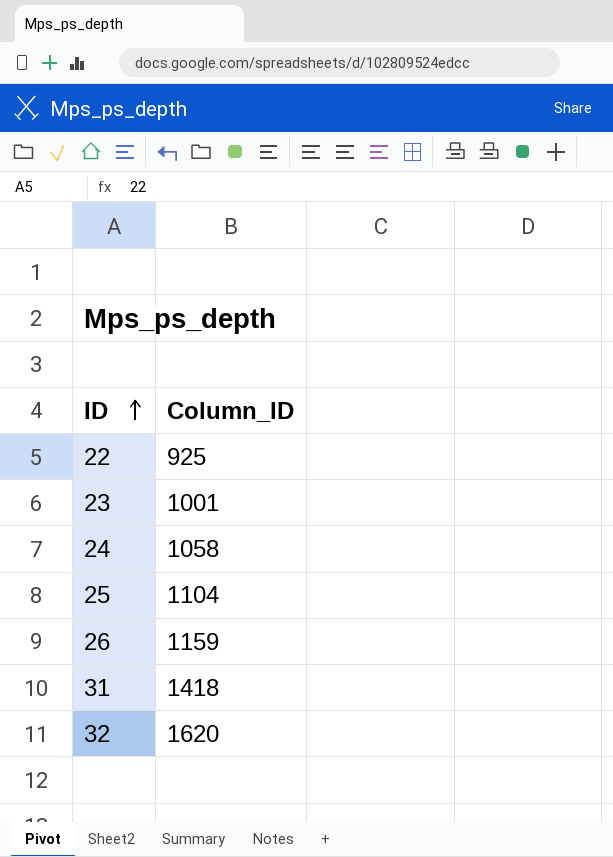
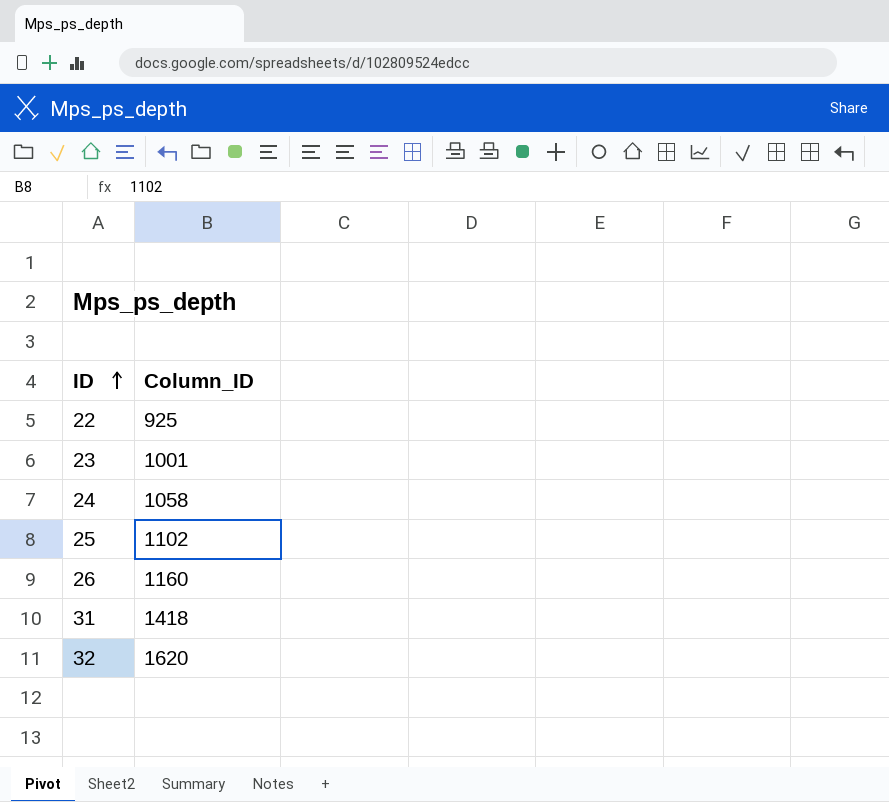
25 | Column_ID: 1104 -> 1102
26 | Column_ID: 1159 -> 1160

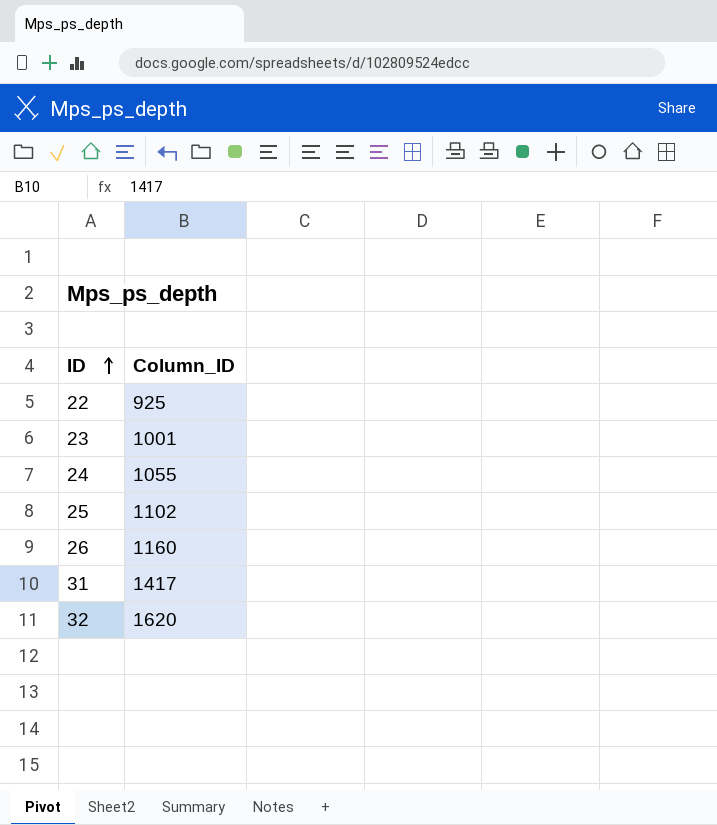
24 | Column_ID: 1058 -> 1055
31 | Column_ID: 1418 -> 1417

